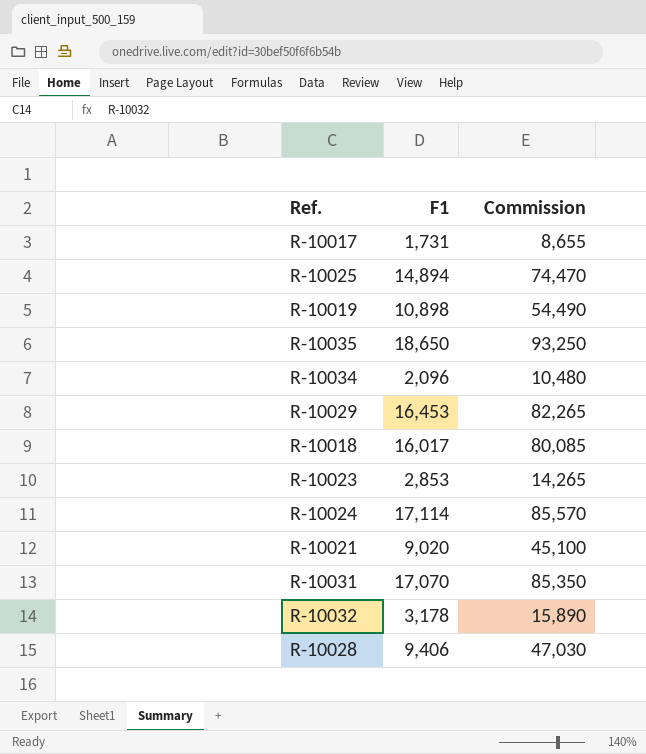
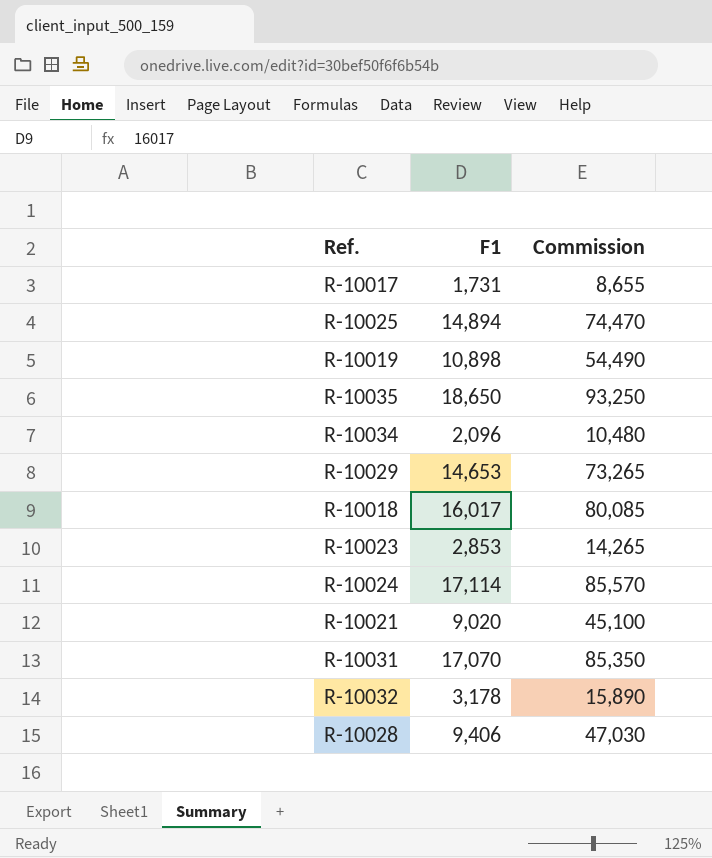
R-10029 | F1: 16,453 -> 14,653
R-10029 | Commission: 82,265 -> 73,265

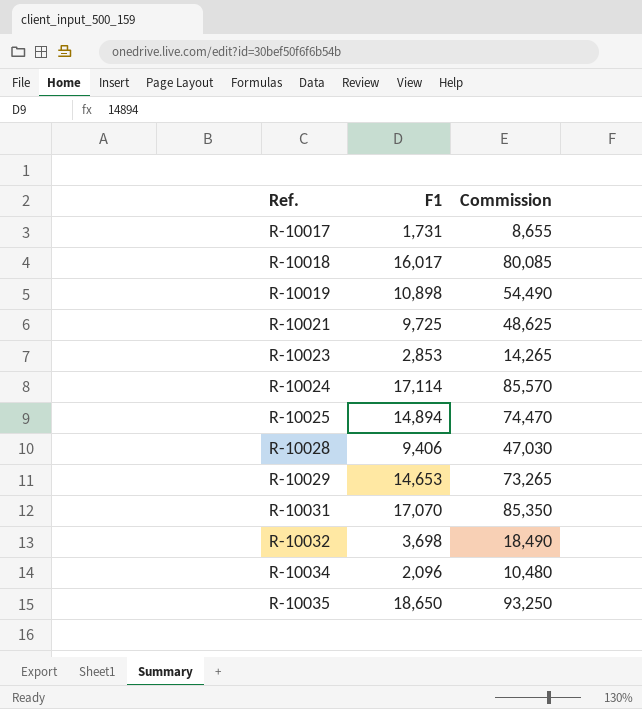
row order: none -> Ref. ascending
R-10021 | F1: 9,020 -> 9,725
R-10021 | Commission: 45,100 -> 48,625
R-10032 | F1: 3,178 -> 3,698
R-10032 | Commission: 15,890 -> 18,490

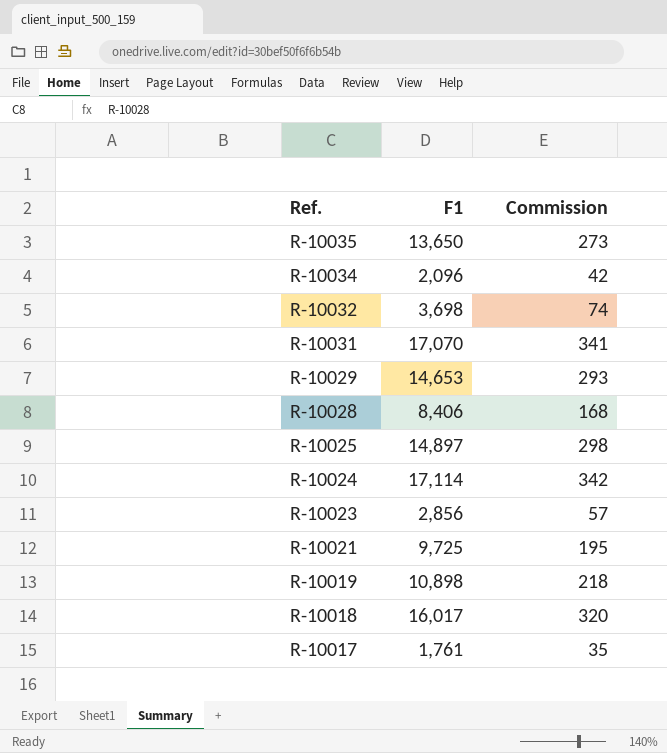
row order: Ref. ascending -> Ref. descending
column Commission | formula: [F1] * 5 -> [F1] * 0.02
R-10035 | F1: 18,650 -> 13,650
R-10028 | F1: 9,406 -> 8,406
R-10025 | F1: 14,894 -> 14,897
R-10023 | F1: 2,853 -> 2,856
R-10017 | F1: 1,731 -> 1,761

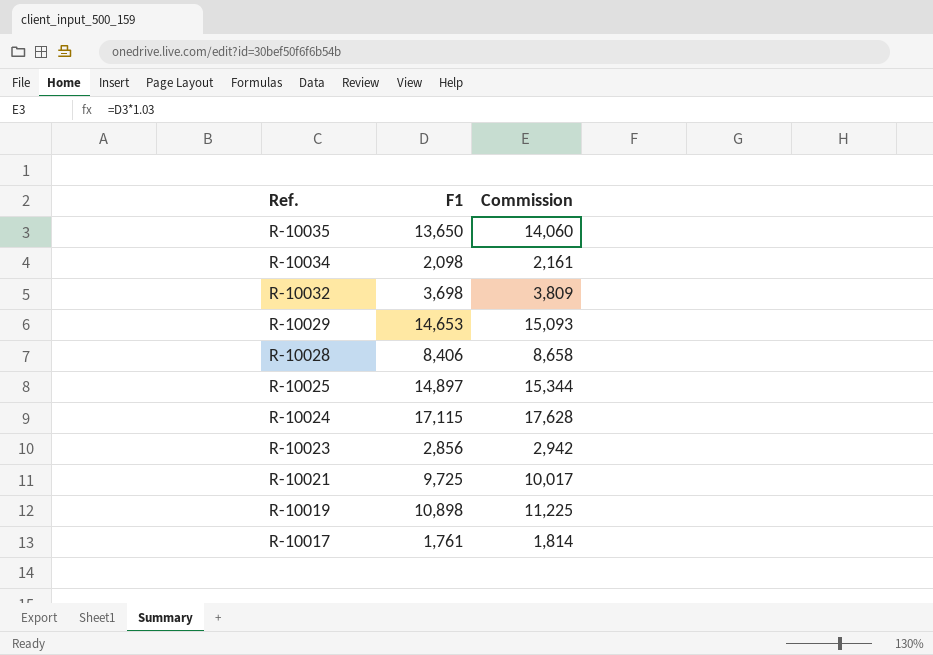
column Commission | formula: [F1] * 0.02 -> [F1] * 1.03
row R-10031: 17,070 | 341 -> none
row R-10018: 16,017 | 320 -> none
R-10034 | F1: 2,096 -> 2,098
R-10024 | F1: 17,114 -> 17,115

